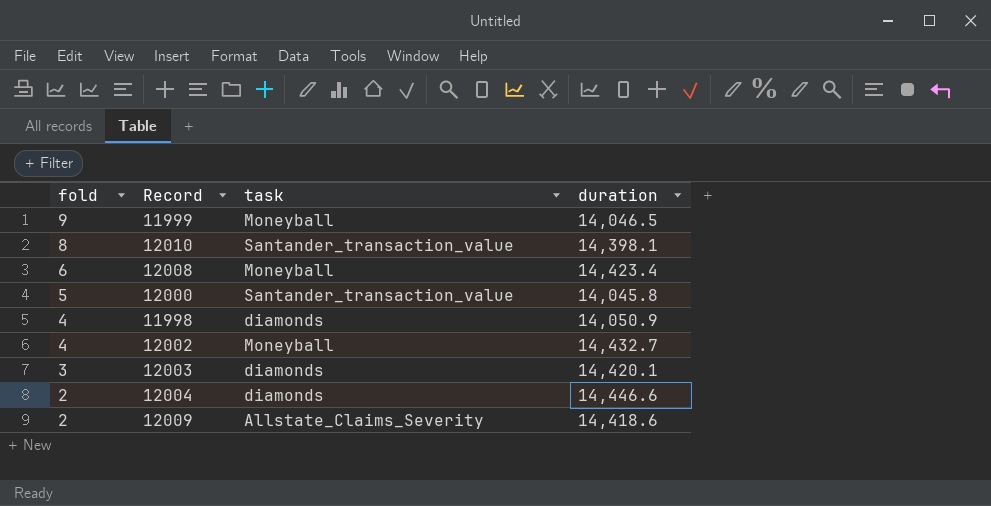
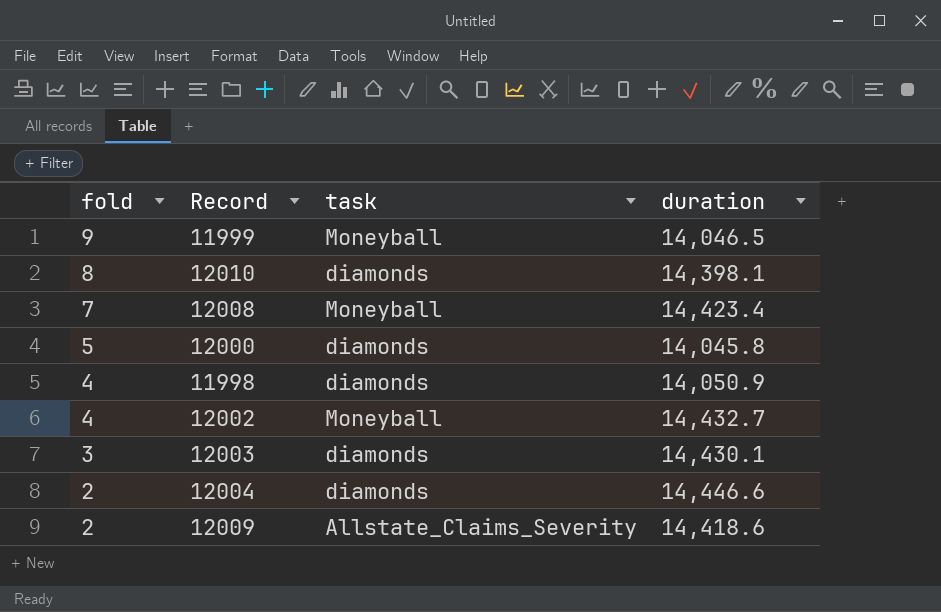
12010 | task: Santander_transaction_value -> diamonds
12008 | fold: 6 -> 7
12000 | task: Santander_transaction_value -> diamonds
12003 | duration: 14,420.1 -> 14,430.1

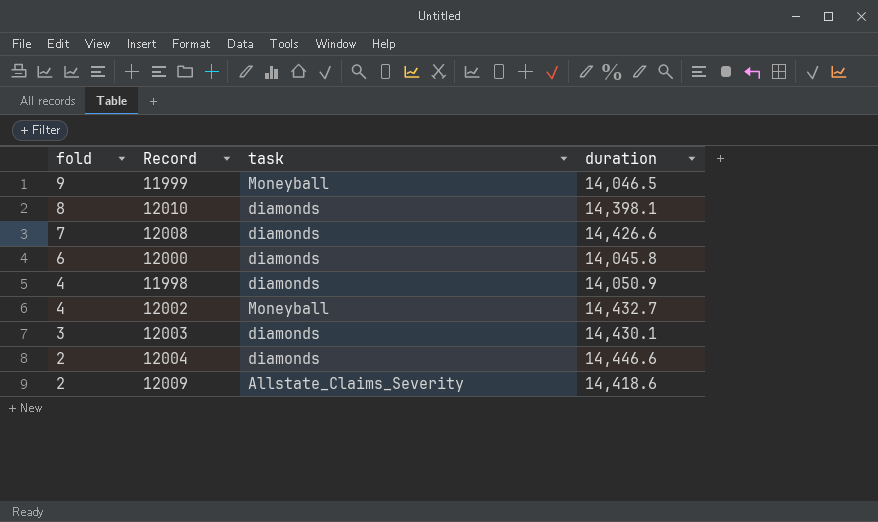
12008 | task: Moneyball -> diamonds
12008 | duration: 14,423.4 -> 14,426.6
12000 | fold: 5 -> 6

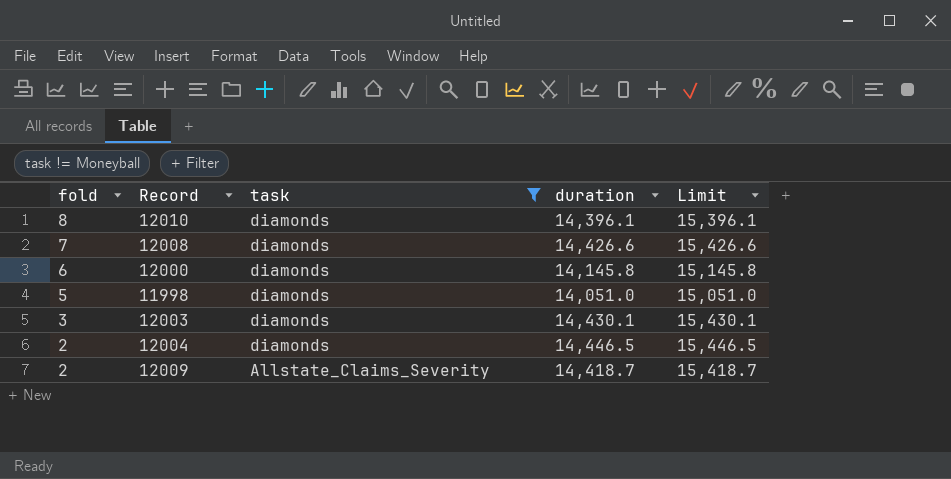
filter: none -> task != Moneyball
column Limit | formula: none -> [duration] + 1000
12010 | duration: 14,398.1 -> 14,396.1
12000 | duration: 14,045.8 -> 14,145.8
11998 | fold: 4 -> 5
11998 | duration: 14,050.9 -> 14,051.0
12004 | duration: 14,446.6 -> 14,446.5
12009 | duration: 14,418.6 -> 14,418.7

